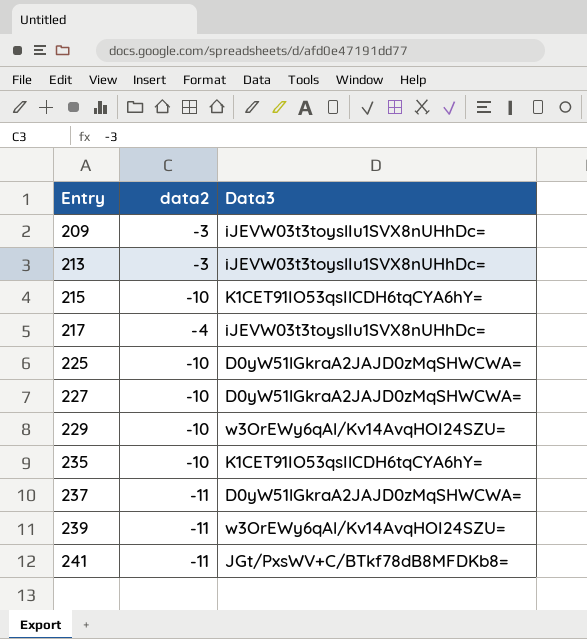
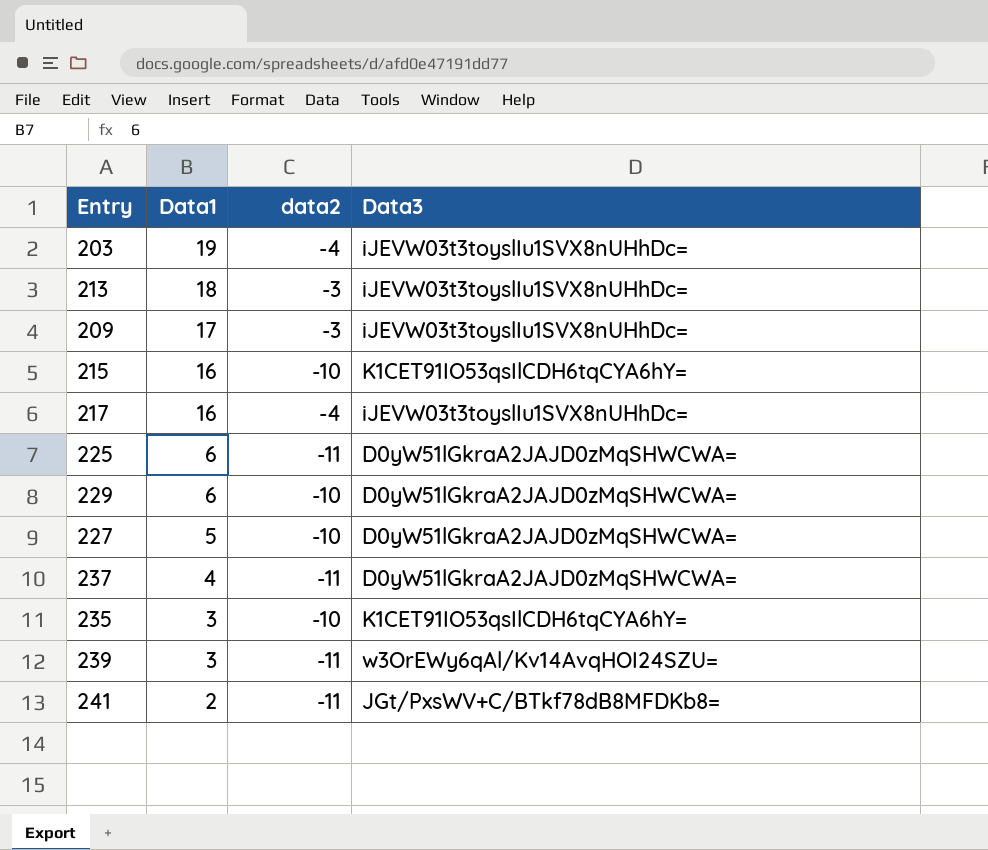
row order: Entry ascending -> Data1 descending
column Data1 | position: none -> 2
row 203: none -> 19 | -4 | iJEVW03t3toyslIu1SVX8nUHhDc=
225 | data2: -10 -> -11
229 | Data3: w3OrEWy6qAl/Kv14AvqHOI24SZU= -> D0yW51lGkraA2JAJD0zMqSHWCWA=

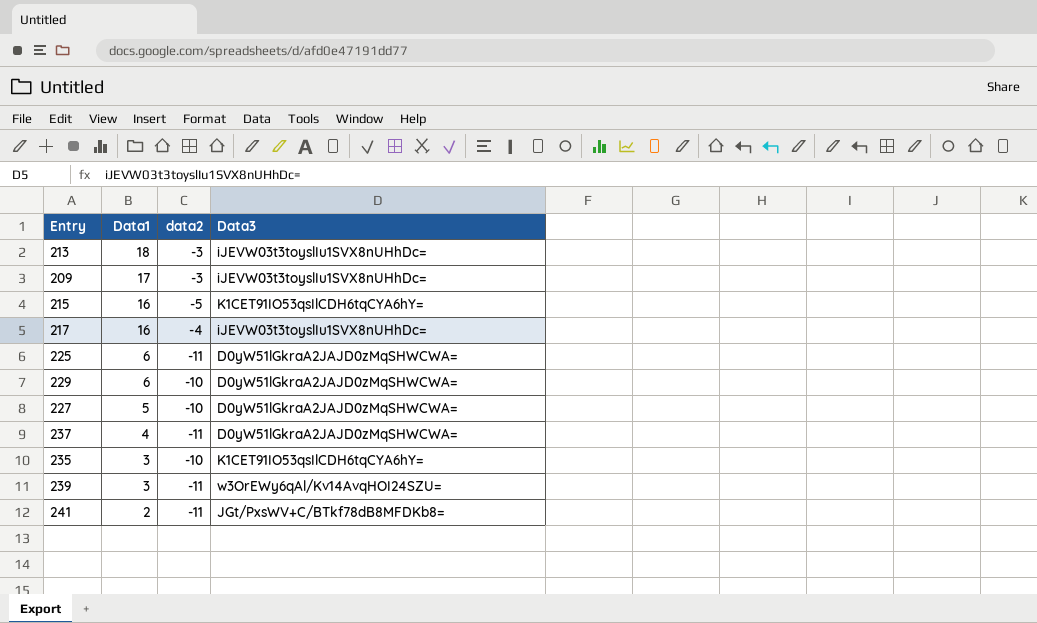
row 203: 19 | -4 | iJEVW03t3toyslIu1SVX8nUHhDc= -> none
215 | data2: -10 -> -5

